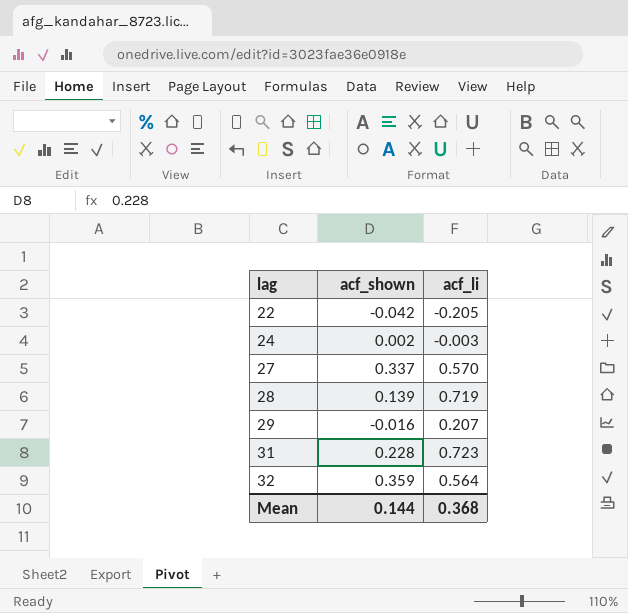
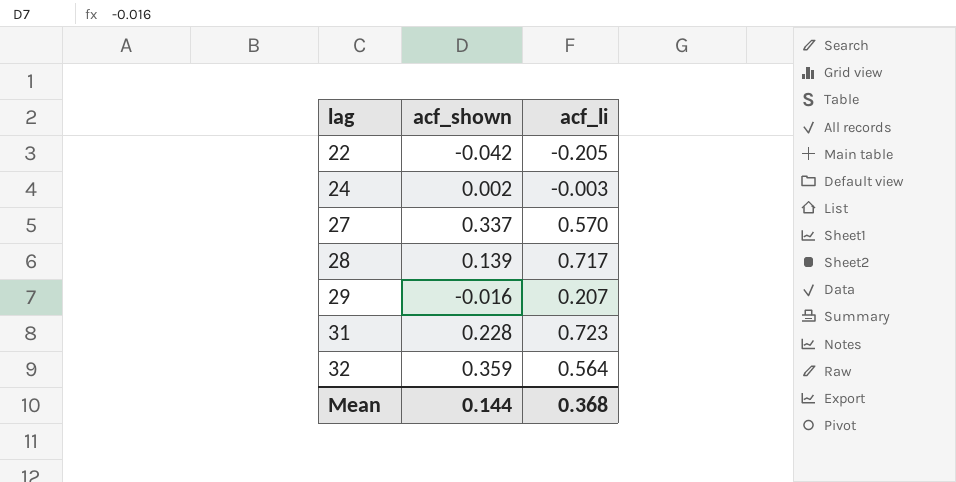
28 | acf_li: 0.719 -> 0.717

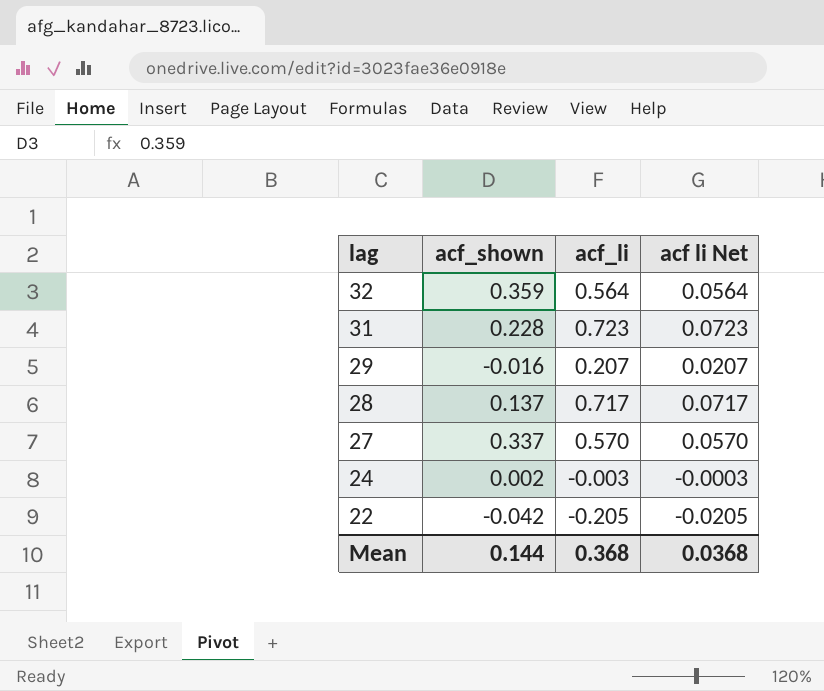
row order: lag ascending -> lag descending
column acf li Net | formula: none -> [acf_li] * 0.1
28 | acf_shown: 0.139 -> 0.137

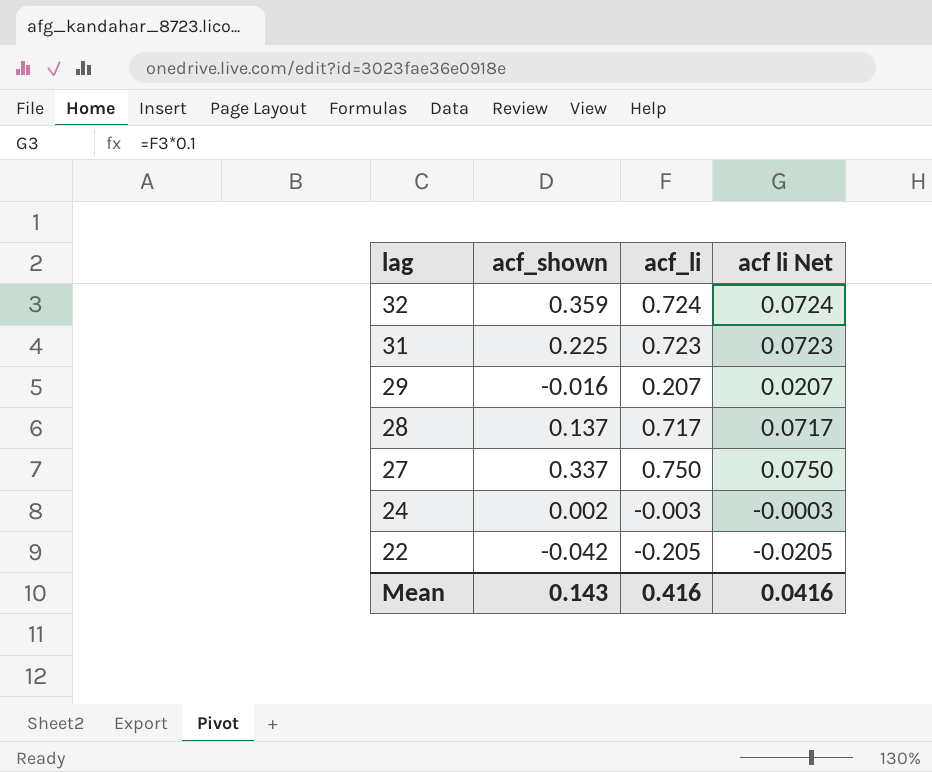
32 | acf_li: 0.564 -> 0.724
32 | acf li Net: 0.0564 -> 0.0724
31 | acf_shown: 0.228 -> 0.225
27 | acf_li: 0.570 -> 0.750
27 | acf li Net: 0.0570 -> 0.0750
Mean | acf_shown: 0.144 -> 0.143
Mean | acf_li: 0.368 -> 0.416
Mean | acf li Net: 0.0368 -> 0.0416

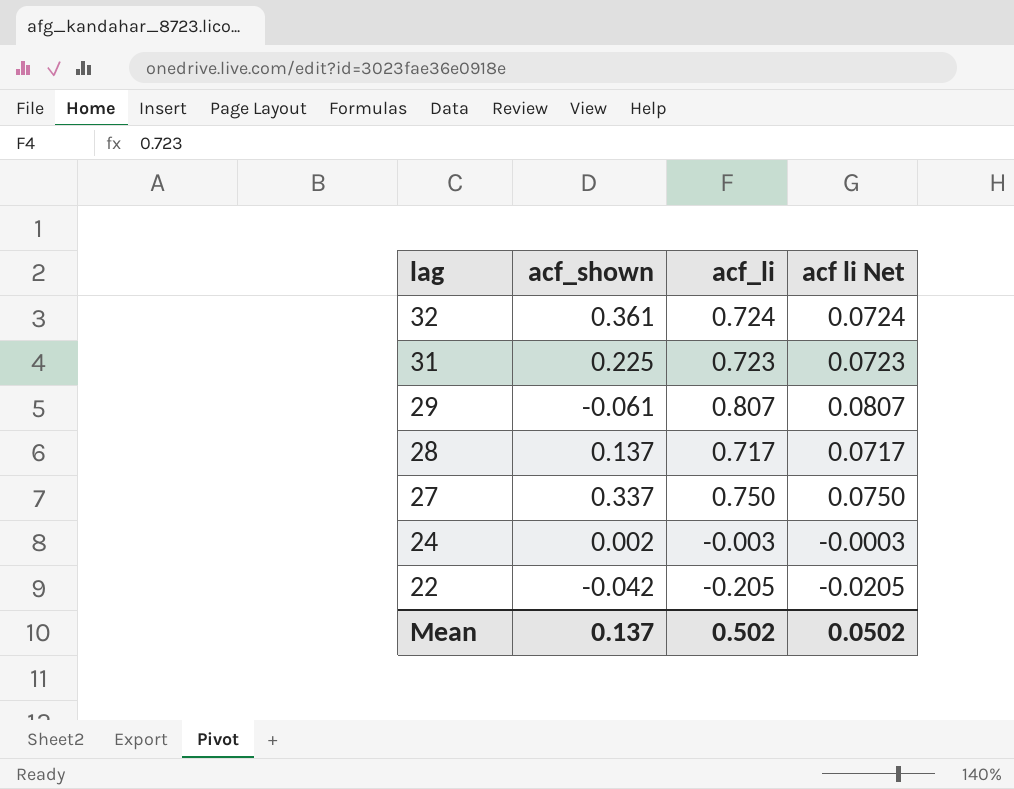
32 | acf_shown: 0.359 -> 0.361
29 | acf_shown: -0.016 -> -0.061
29 | acf_li: 0.207 -> 0.807
29 | acf li Net: 0.0207 -> 0.0807
Mean | acf_shown: 0.143 -> 0.137
Mean | acf_li: 0.416 -> 0.502
Mean | acf li Net: 0.0416 -> 0.0502

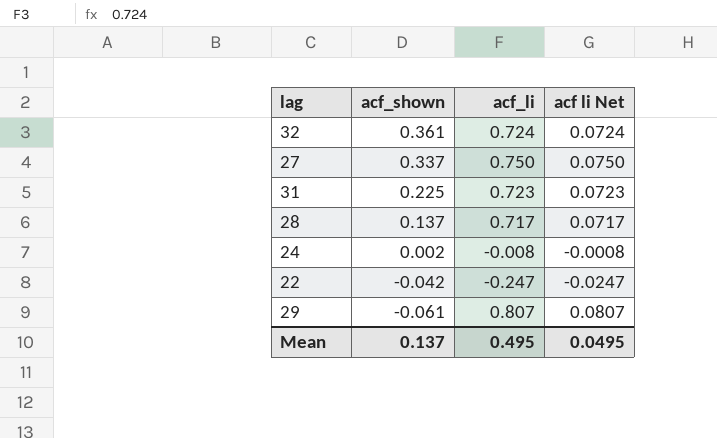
row order: lag descending -> acf_shown descending
24 | acf_li: -0.003 -> -0.008
24 | acf li Net: -0.0003 -> -0.0008
22 | acf_li: -0.205 -> -0.247
22 | acf li Net: -0.0205 -> -0.0247
Mean | acf_li: 0.502 -> 0.495
Mean | acf li Net: 0.0502 -> 0.0495

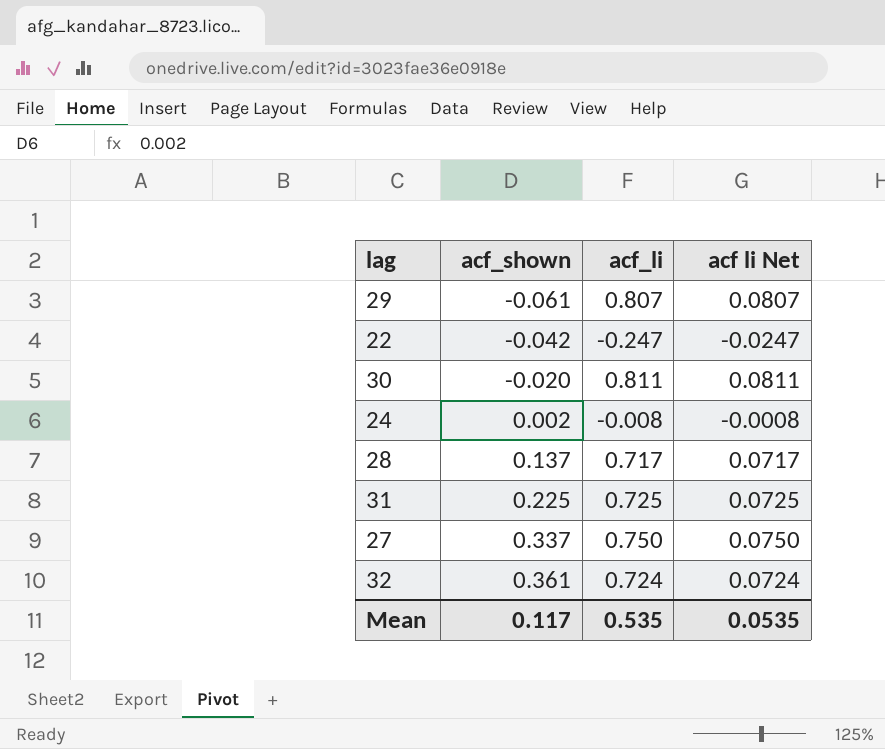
row order: acf_shown descending -> acf_shown ascending
row 30: none -> -0.020 | 0.811 | 0.0811
31 | acf_li: 0.723 -> 0.725
31 | acf li Net: 0.0723 -> 0.0725
Mean | acf_shown: 0.137 -> 0.117
Mean | acf_li: 0.495 -> 0.535
Mean | acf li Net: 0.0495 -> 0.0535

